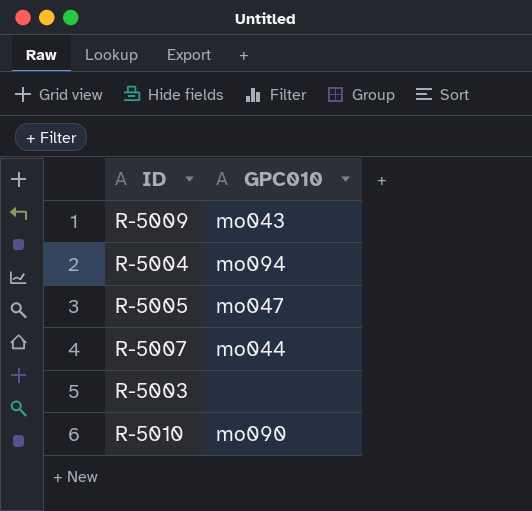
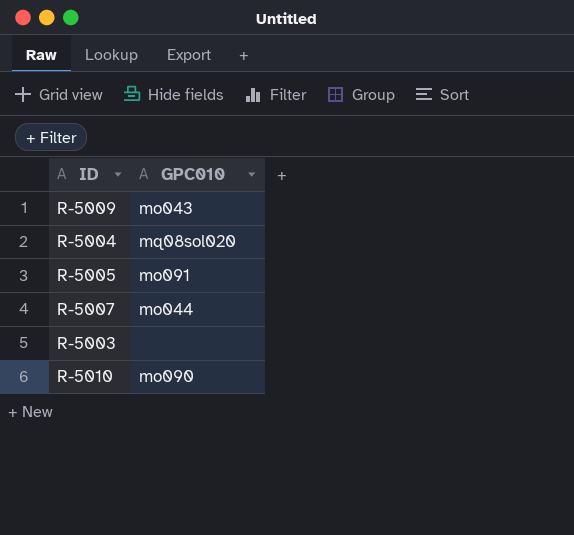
R-5004 | GPC010: mo094 -> mq08sol020
R-5005 | GPC010: mo047 -> mo091

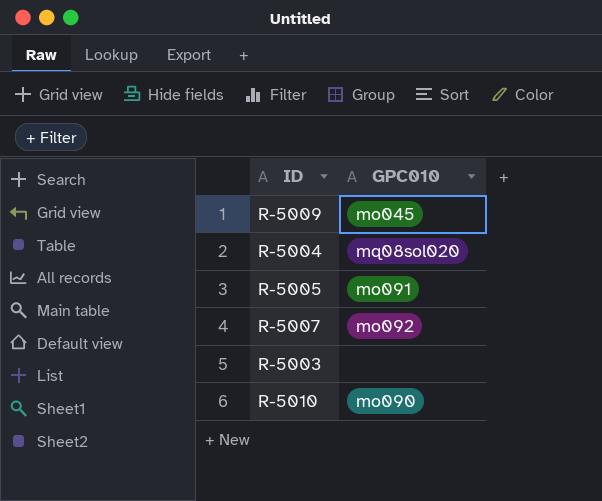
R-5009 | GPC010: mo043 -> mo045
R-5007 | GPC010: mo044 -> mo092

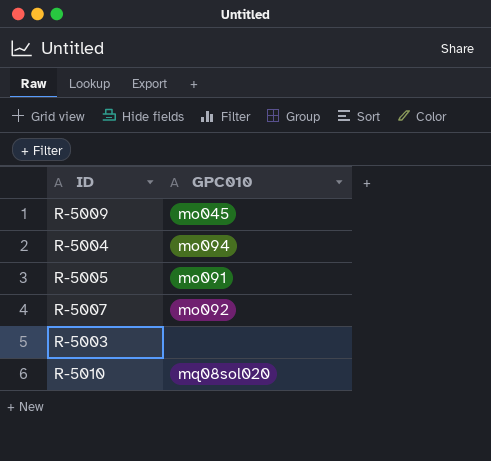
R-5004 | GPC010: mq08sol020 -> mo094
R-5010 | GPC010: mo090 -> mq08sol020

